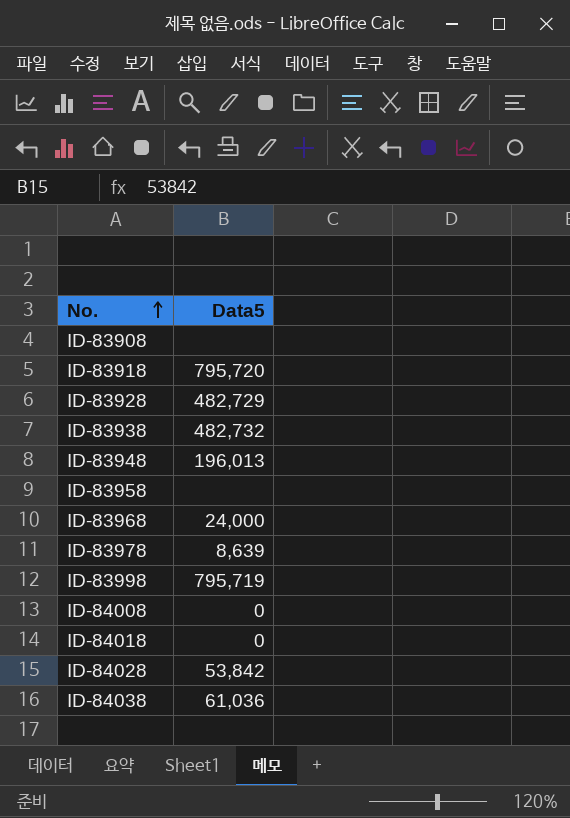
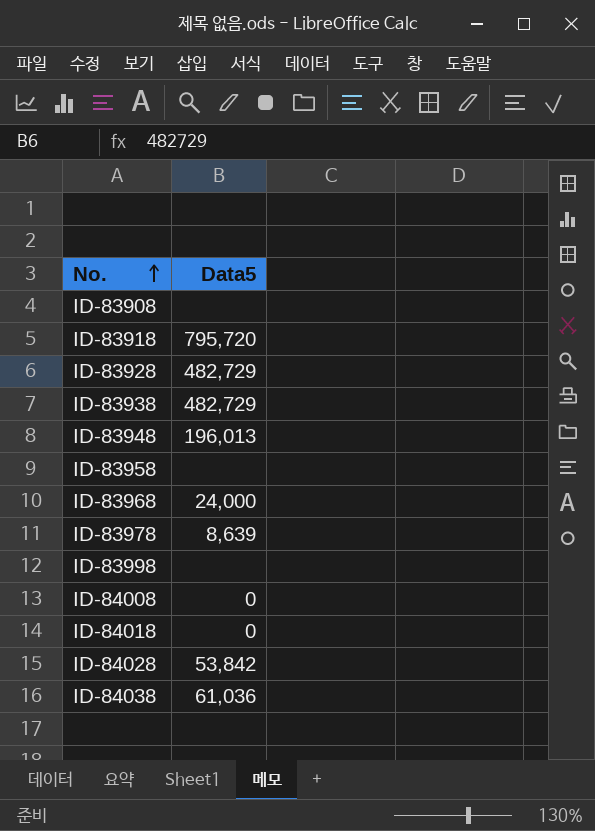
ID-83938 | Data5: 482,732 -> 482,729
ID-83998 | Data5: 795,719 -> none

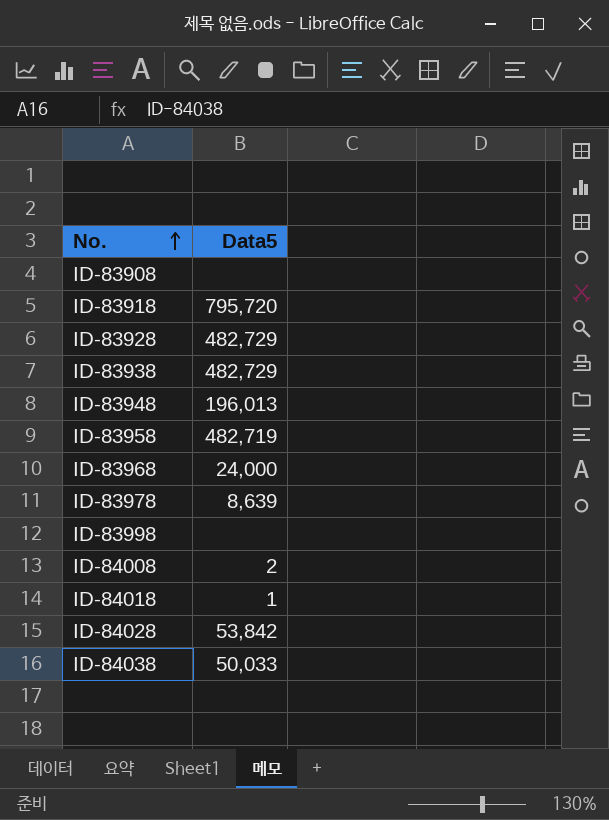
ID-83958 | Data5: none -> 482,719
ID-84008 | Data5: 0 -> 2
ID-84018 | Data5: 0 -> 1
ID-84038 | Data5: 61,036 -> 50,033

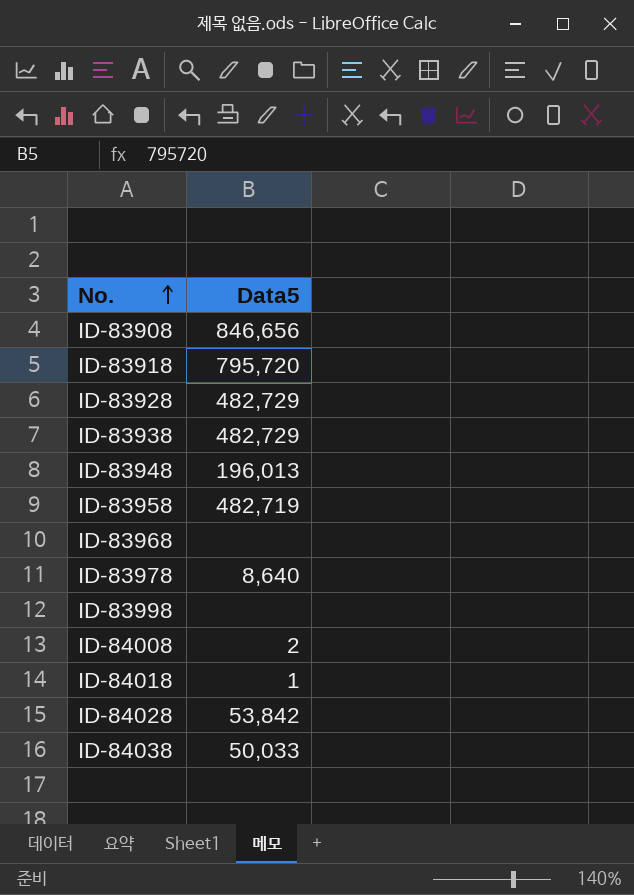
ID-83908 | Data5: none -> 846,656
ID-83968 | Data5: 24,000 -> none
ID-83978 | Data5: 8,639 -> 8,640

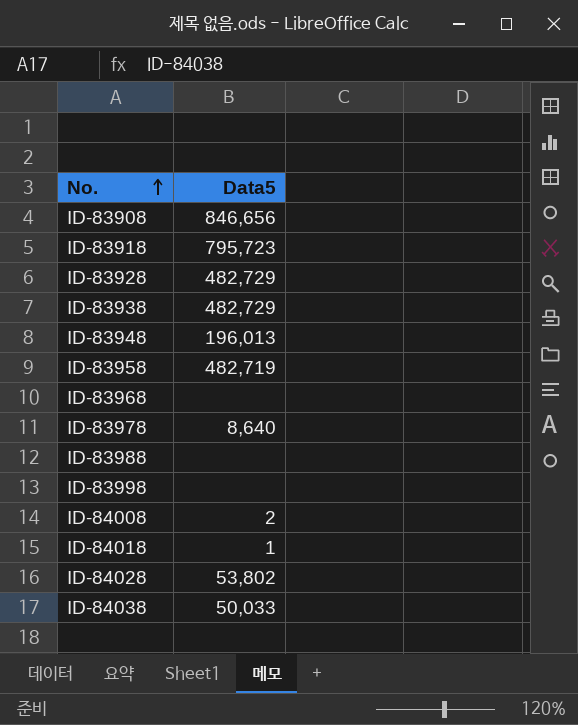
ID-83918 | Data5: 795,720 -> 795,723
row ID-83988: none -> none
ID-84028 | Data5: 53,842 -> 53,802

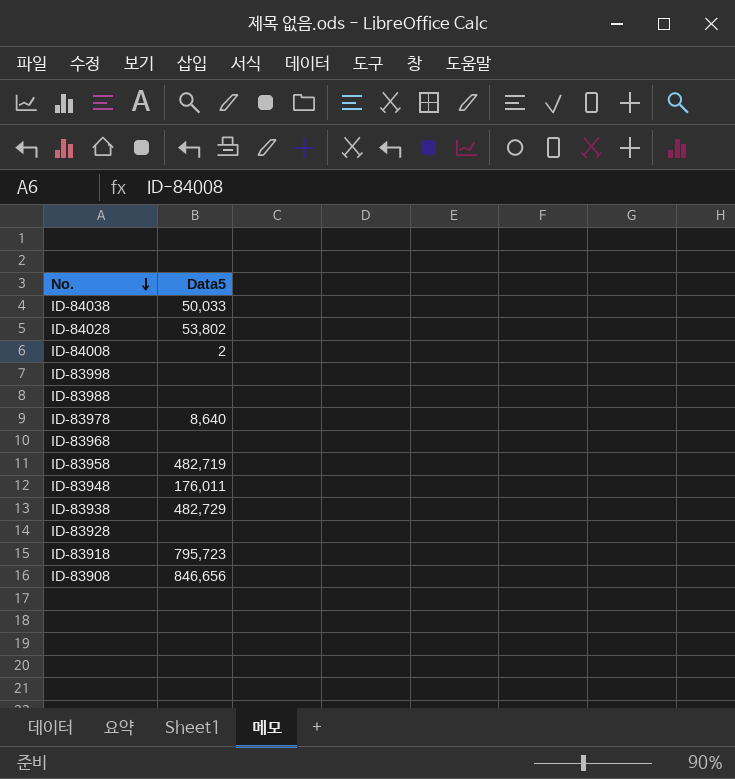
row order: No. ascending -> No. descending
row ID-84018: 1 -> none
ID-83948 | Data5: 196,013 -> 176,011
ID-83928 | Data5: 482,729 -> none

